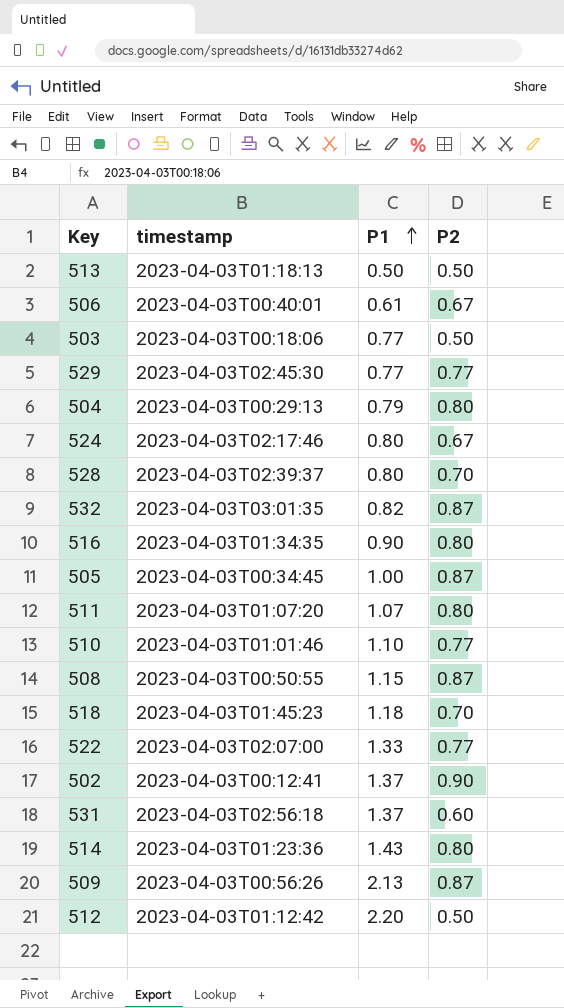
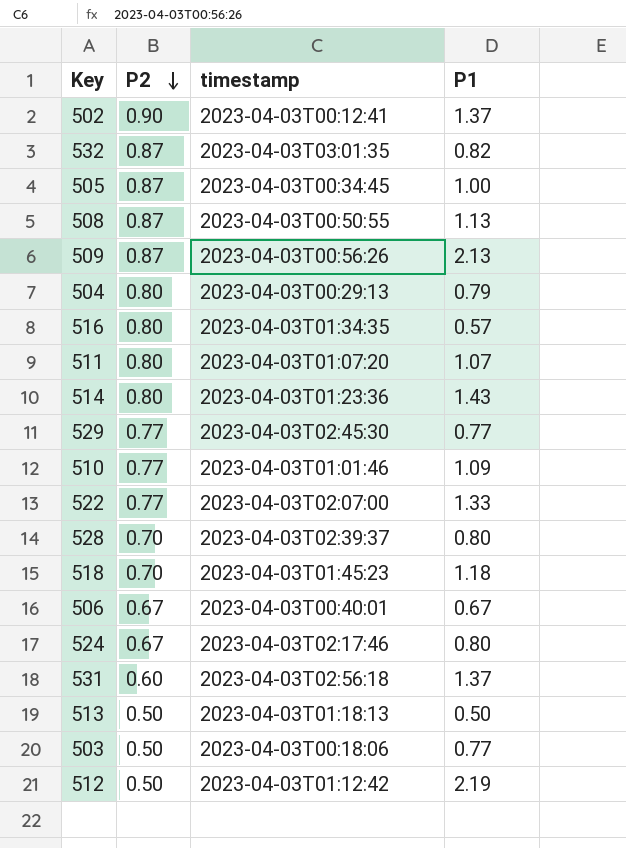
row order: P1 ascending -> P2 descending
column P2 | position: 4 -> 2
508 | P1: 1.15 -> 1.13
516 | P1: 0.90 -> 0.57
510 | P1: 1.10 -> 1.09
506 | P1: 0.61 -> 0.67
512 | P1: 2.20 -> 2.19

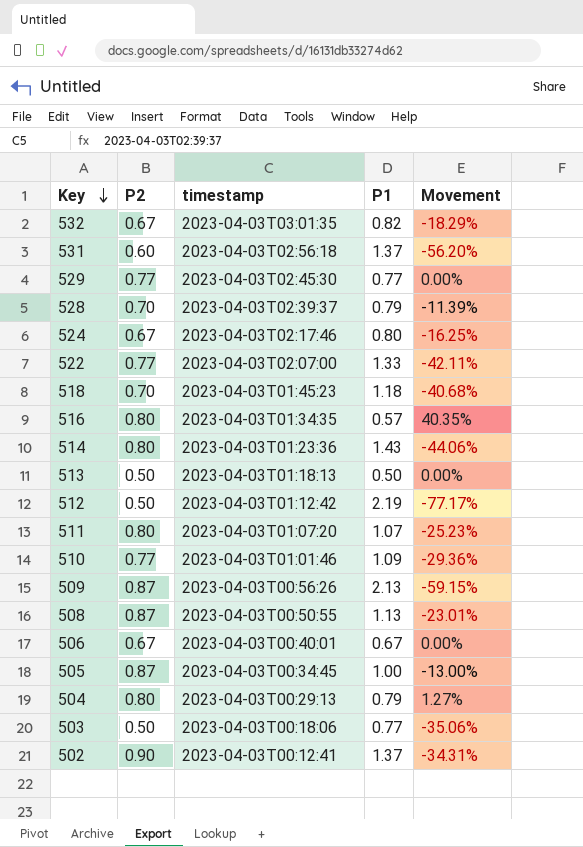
row order: P2 descending -> Key descending
column Movement | formula: none -> ([P2] - [P1]) / [P1]
532 | P2: 0.87 -> 0.67
528 | P1: 0.80 -> 0.79

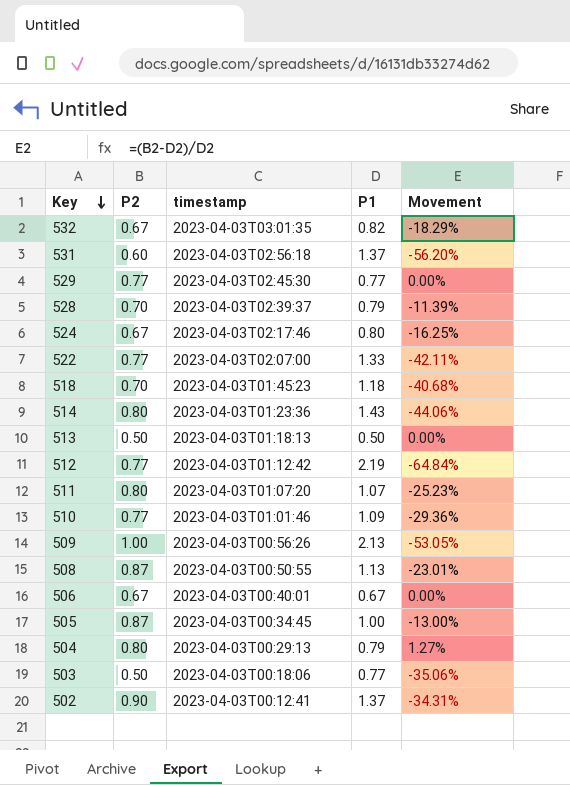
row 516: 0.80 | 2023-04-03T01:34:35 | 0.57 | 40.35% -> none
512 | P2: 0.50 -> 0.77
512 | Movement: -77.17% -> -64.84%
509 | P2: 0.87 -> 1.00
509 | Movement: -59.15% -> -53.05%

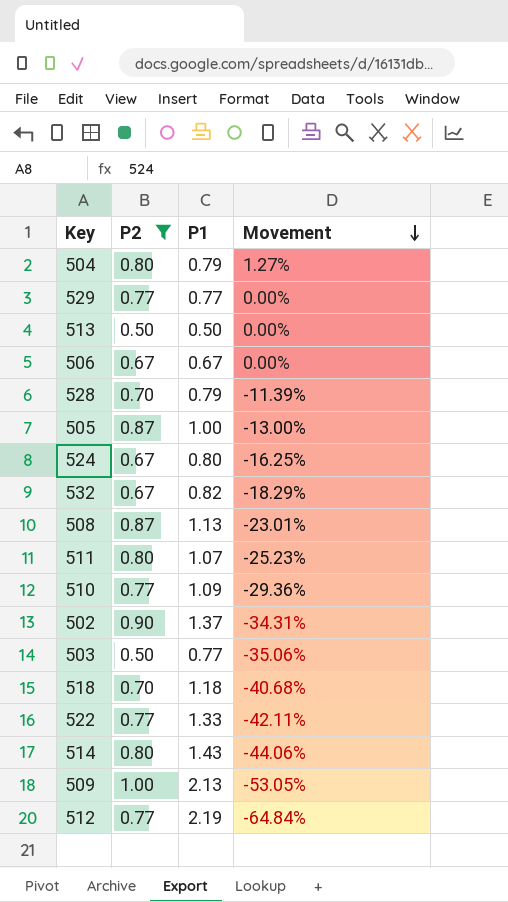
filter: none -> P2 != 0.60
row order: Key descending -> Movement descending
column timestamp | position: 3 -> none

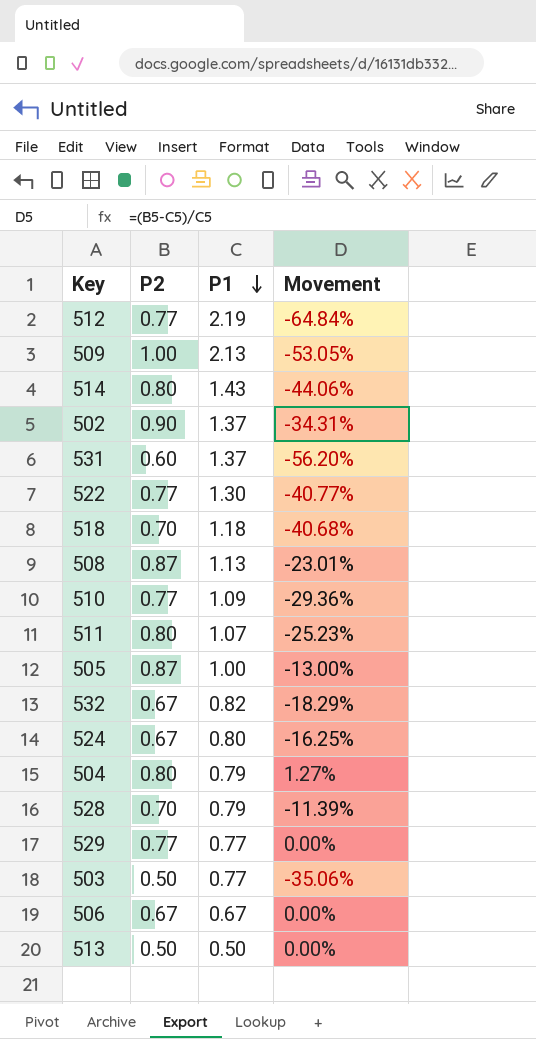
filter: P2 != 0.60 -> none
row order: Movement descending -> P1 descending
522 | P1: 1.33 -> 1.30
522 | Movement: -42.11% -> -40.77%

